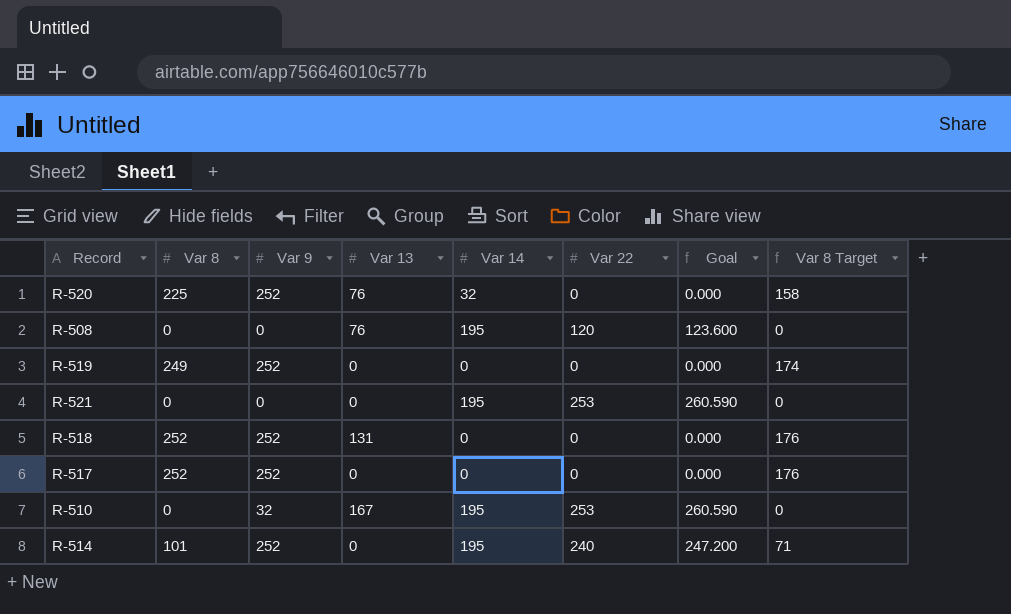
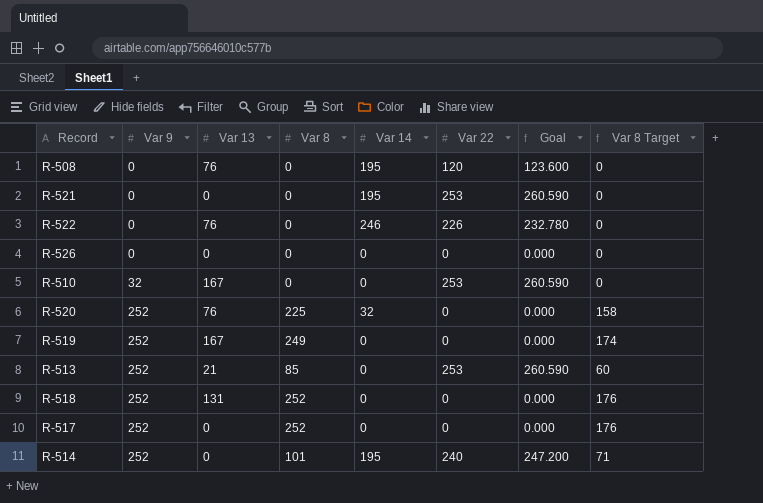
row order: none -> Var 9 ascending
column Var 8 | position: 2 -> 4
row R-522: none -> 0 | 76 | 0 | 246 | 226 | 232.780 | 0
row R-526: none -> 0 | 0 | 0 | 0 | 0 | 0.000 | 0
R-510 | Var 14: 195 -> 0
R-519 | Var 13: 0 -> 167
row R-513: none -> 252 | 21 | 85 | 0 | 253 | 260.590 | 60

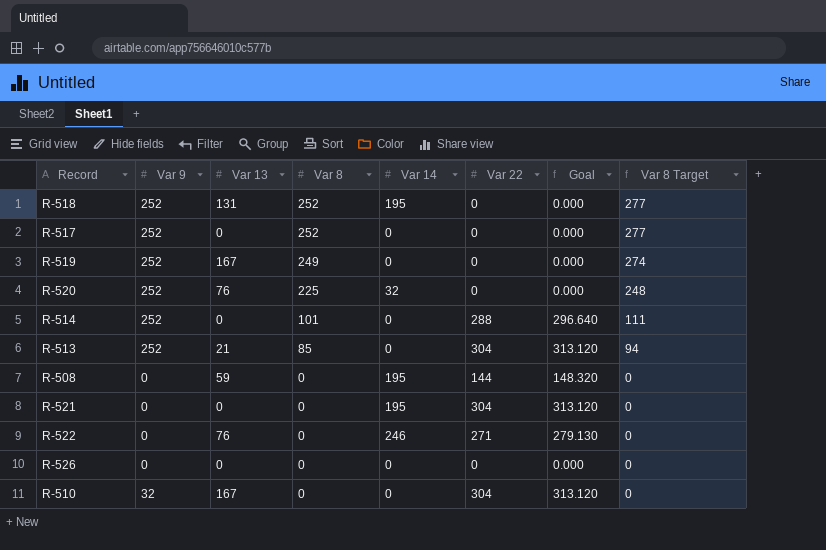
row order: Var 9 ascending -> Var 8 descending
column Var 8 Target | formula: [Var 8] * 0.7 -> [Var 8] * 1.1
R-518 | Var 14: 0 -> 195
R-514 | Var 14: 195 -> 0
R-514 | Var 22: 240 -> 288
R-514 | Goal: 247.200 -> 296.640
R-513 | Var 22: 253 -> 304
R-513 | Goal: 260.590 -> 313.120
R-508 | Var 13: 76 -> 59
R-508 | Var 22: 120 -> 144
R-508 | Goal: 123.600 -> 148.320
R-521 | Var 22: 253 -> 304
R-521 | Goal: 260.590 -> 313.120
R-522 | Var 22: 226 -> 271
R-522 | Goal: 232.780 -> 279.130
R-510 | Var 22: 253 -> 304
R-510 | Goal: 260.590 -> 313.120

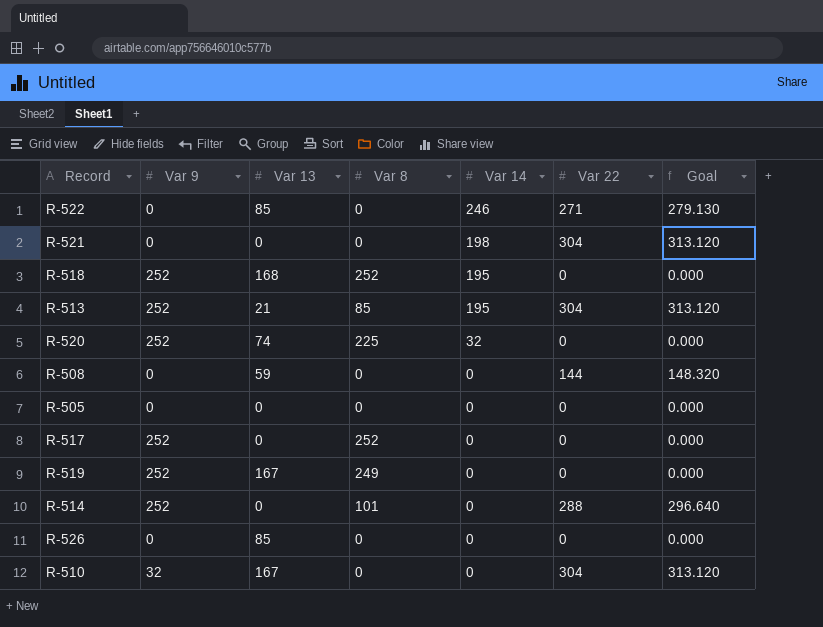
row order: Var 8 descending -> Var 14 descending
column Var 8 Target | formula: [Var 8] * 1.1 -> none
R-522 | Var 13: 76 -> 85
R-521 | Var 14: 195 -> 198
R-518 | Var 13: 131 -> 168
R-513 | Var 14: 0 -> 195
R-520 | Var 13: 76 -> 74
R-508 | Var 14: 195 -> 0
row R-505: none -> 0 | 0 | 0 | 0 | 0 | 0.000
R-526 | Var 13: 0 -> 85

